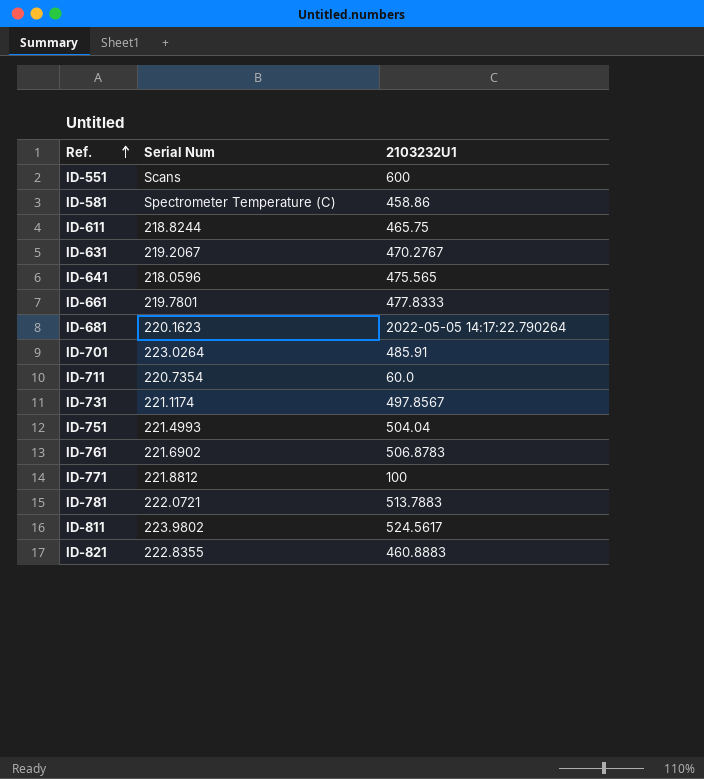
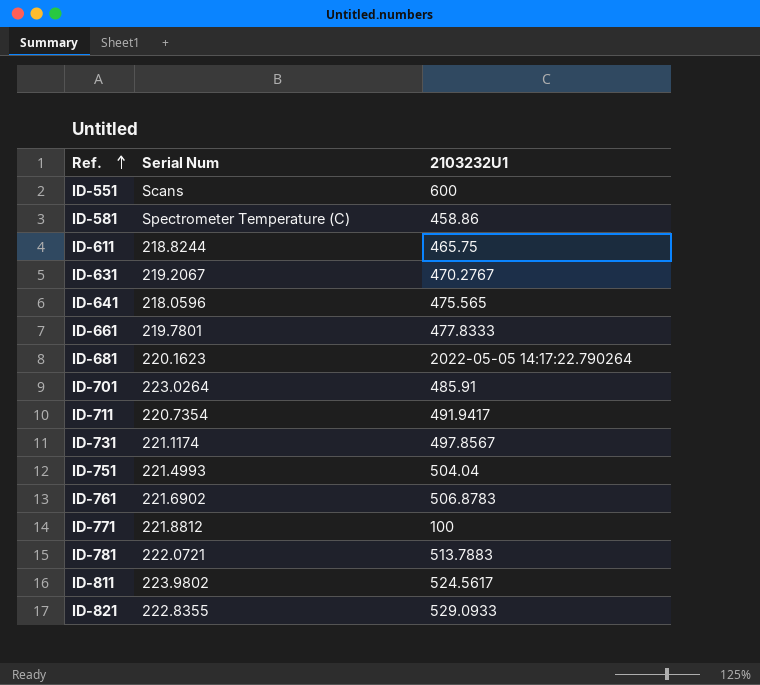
ID-711 | 2103232U1: 60.0 -> 491.9417
ID-821 | 2103232U1: 460.8883 -> 529.0933

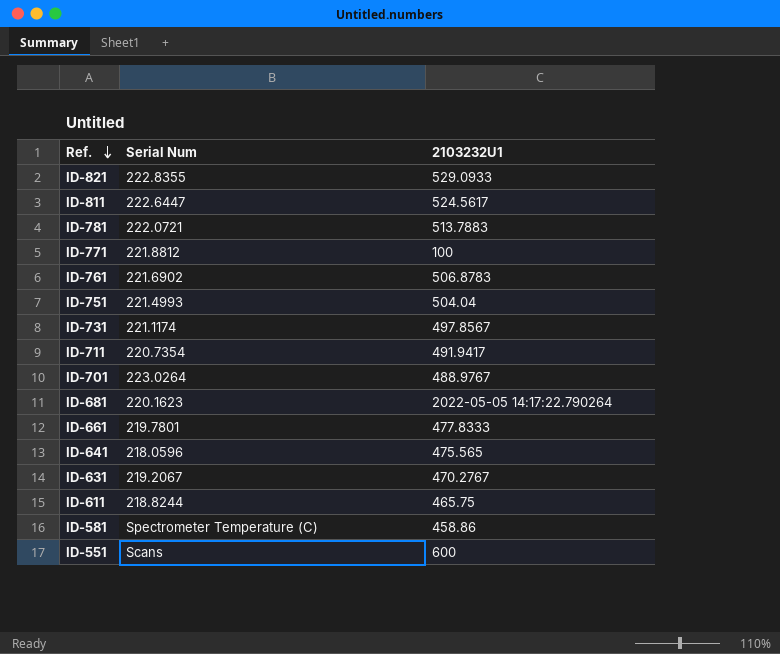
row order: Ref. ascending -> Ref. descending
ID-811 | Serial Num: 223.9802 -> 222.6447
ID-701 | 2103232U1: 485.91 -> 488.9767

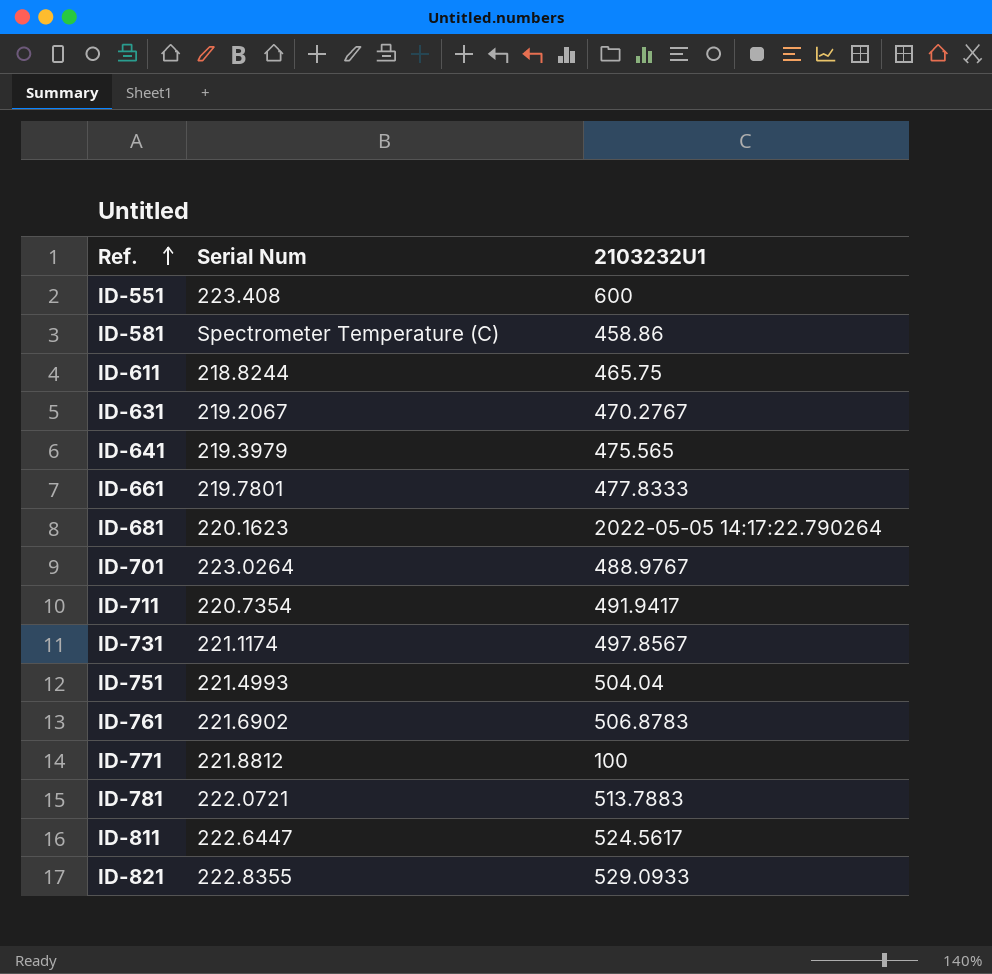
row order: Ref. descending -> Ref. ascending
ID-551 | Serial Num: Scans -> 223.408
ID-641 | Serial Num: 218.0596 -> 219.3979

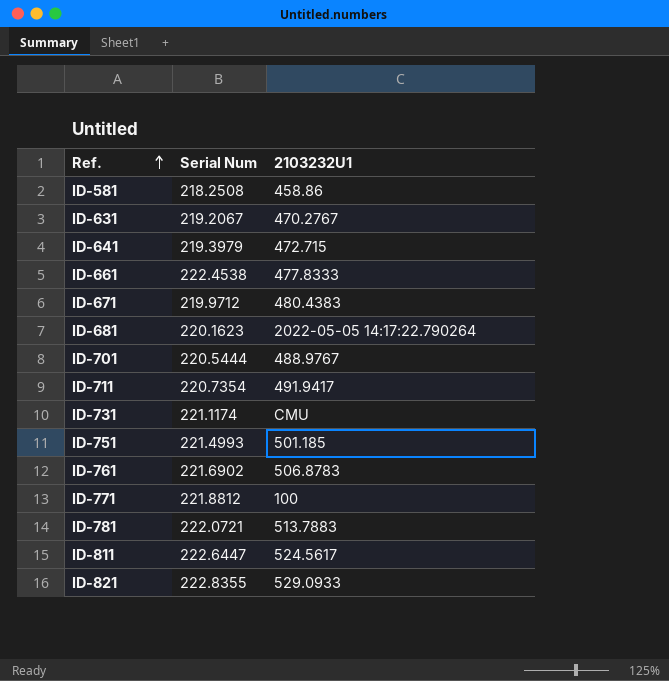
row ID-551: 223.408 | 600 -> none
row ID-611: 218.8244 | 465.75 -> none
ID-581 | Serial Num: Spectrometer Temperature (C) -> 218.2508
ID-641 | 2103232U1: 475.565 -> 472.715
ID-661 | Serial Num: 219.7801 -> 222.4538
row ID-671: none -> 219.9712 | 480.4383
ID-701 | Serial Num: 223.0264 -> 220.5444
ID-731 | 2103232U1: 497.8567 -> CMU
ID-751 | 2103232U1: 504.04 -> 501.185

